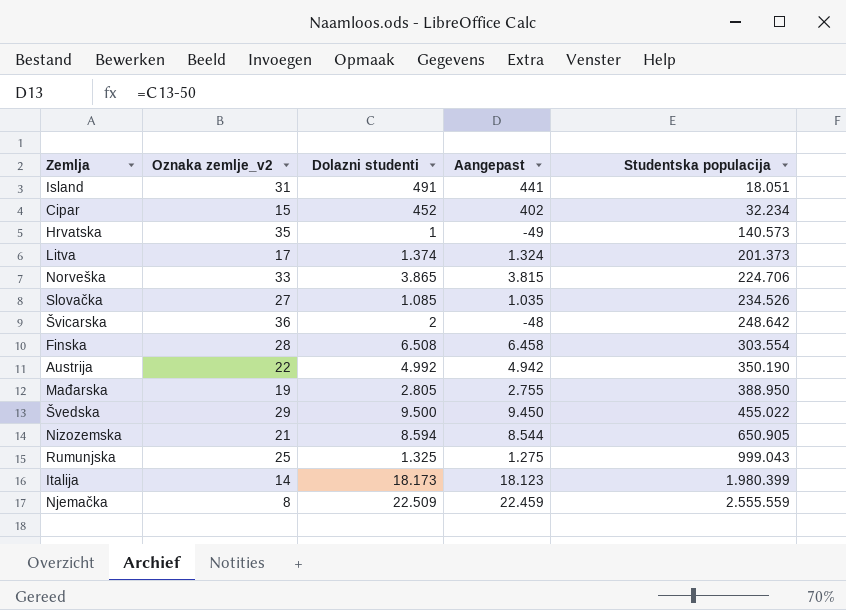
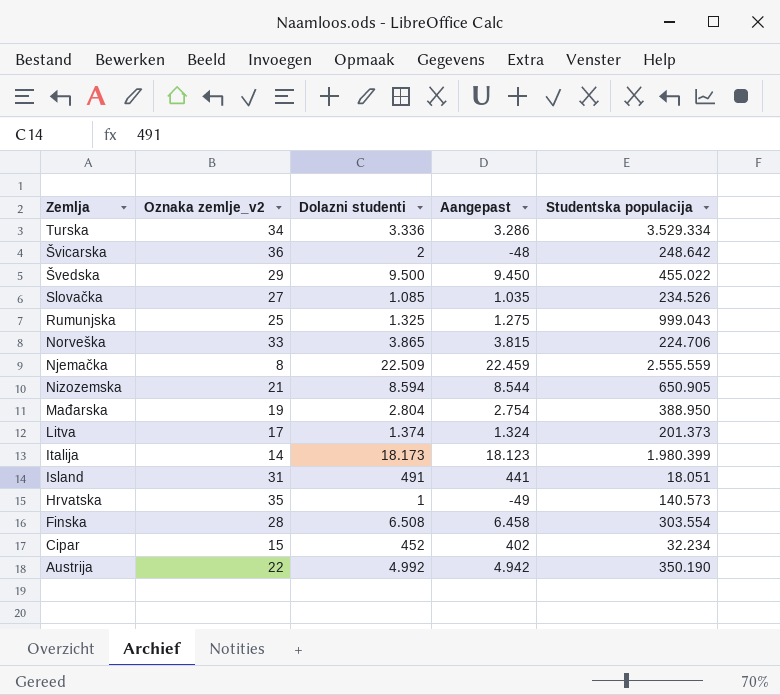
row order: Studentska populacija ascending -> Zemlja descending
row Turska: none -> 34 | 3.336 | 3.286 | 3.529.334
Mađarska | Dolazni studenti: 2.805 -> 2.804
Mađarska | Aangepast: 2.755 -> 2.754

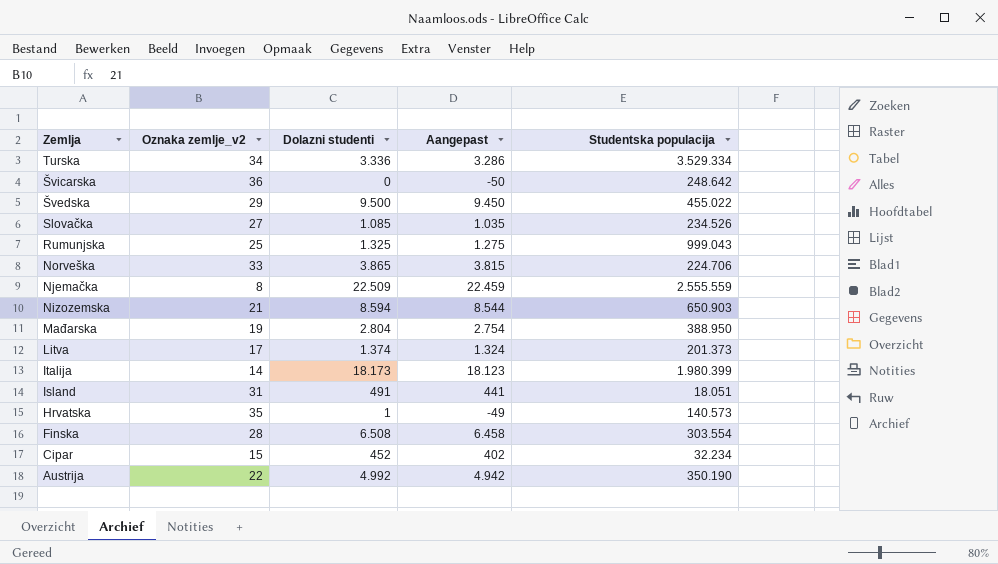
Švicarska | Dolazni studenti: 2 -> 0
Švicarska | Aangepast: -48 -> -50
Nizozemska | Studentska populacija: 650.905 -> 650.903

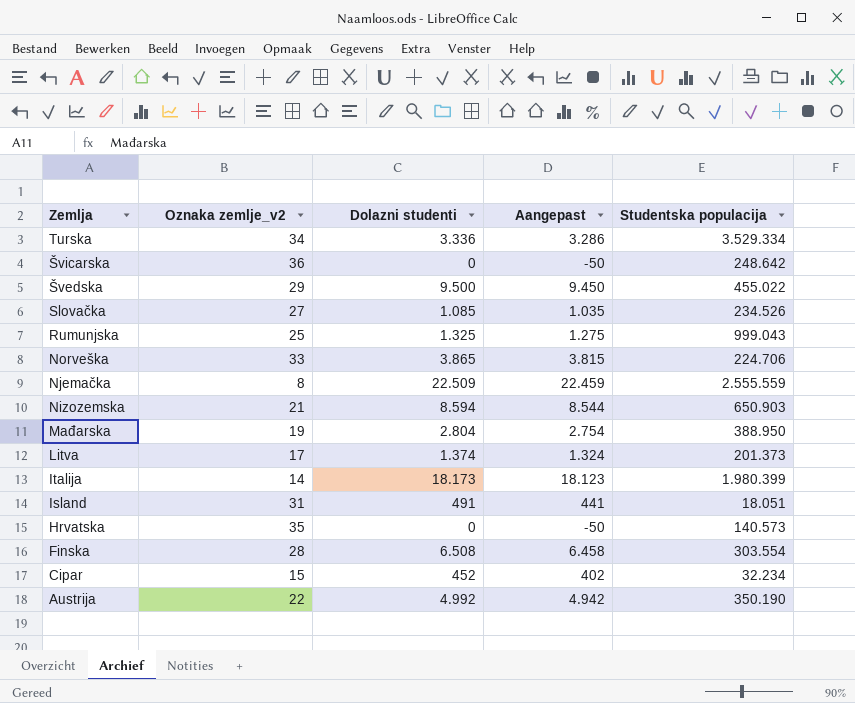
Hrvatska | Dolazni studenti: 1 -> 0
Hrvatska | Aangepast: -49 -> -50

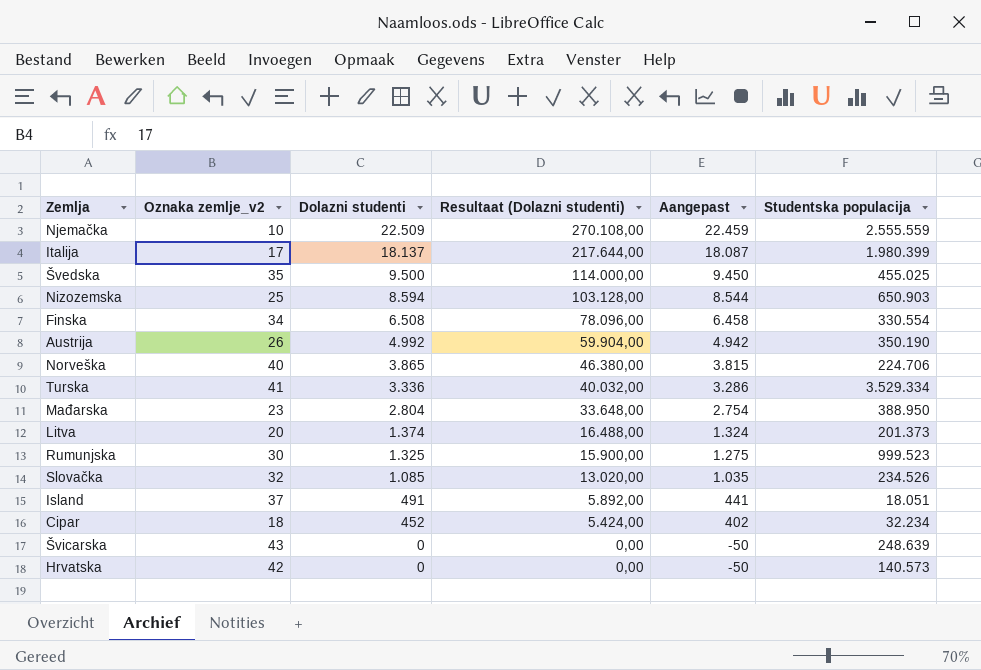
row order: Zemlja descending -> Dolazni studenti descending
column Resultaat (Dolazni studenti) | formula: none -> [Dolazni studenti] * 12
Njemačka | Oznaka zemlje_v2: 8 -> 10
Italija | Oznaka zemlje_v2: 14 -> 17
Italija | Dolazni studenti: 18.173 -> 18.137
Italija | Aangepast: 18.123 -> 18.087
Švedska | Oznaka zemlje_v2: 29 -> 35
Švedska | Studentska populacija: 455.022 -> 455.025
Nizozemska | Oznaka zemlje_v2: 21 -> 25
Finska | Oznaka zemlje_v2: 28 -> 34
Finska | Studentska populacija: 303.554 -> 330.554
Austrija | Oznaka zemlje_v2: 22 -> 26
Norveška | Oznaka zemlje_v2: 33 -> 40
Turska | Oznaka zemlje_v2: 34 -> 41
Mađarska | Oznaka zemlje_v2: 19 -> 23
Litva | Oznaka zemlje_v2: 17 -> 20
Rumunjska | Oznaka zemlje_v2: 25 -> 30
Rumunjska | Studentska populacija: 999.043 -> 999.523
Slovačka | Oznaka zemlje_v2: 27 -> 32
Island | Oznaka zemlje_v2: 31 -> 37
Cipar | Oznaka zemlje_v2: 15 -> 18
Švicarska | Oznaka zemlje_v2: 36 -> 43
Švicarska | Studentska populacija: 248.642 -> 248.639
Hrvatska | Oznaka zemlje_v2: 35 -> 42

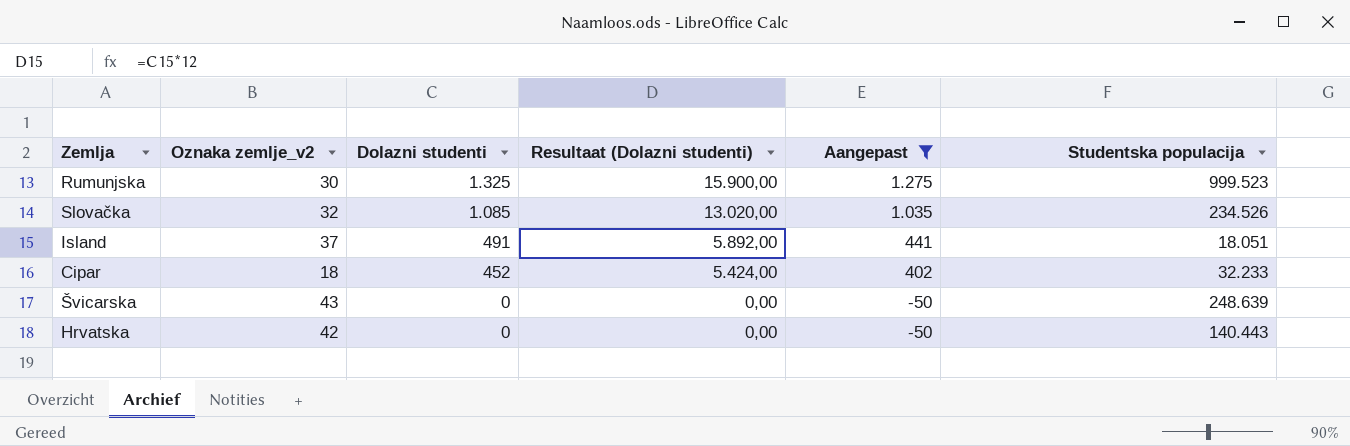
filter: none -> Aangepast <= 1.275
Cipar | Studentska populacija: 32.234 -> 32.233
Hrvatska | Studentska populacija: 140.573 -> 140.443

